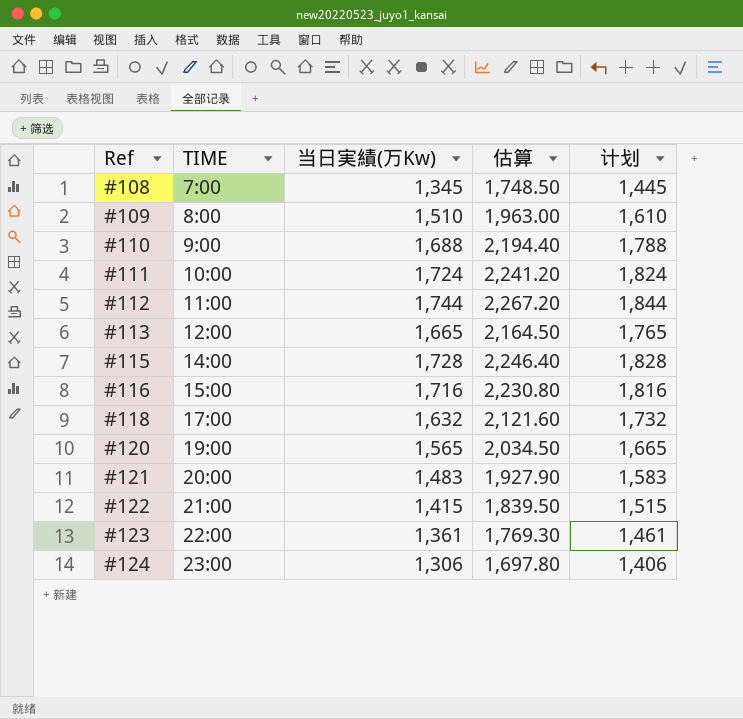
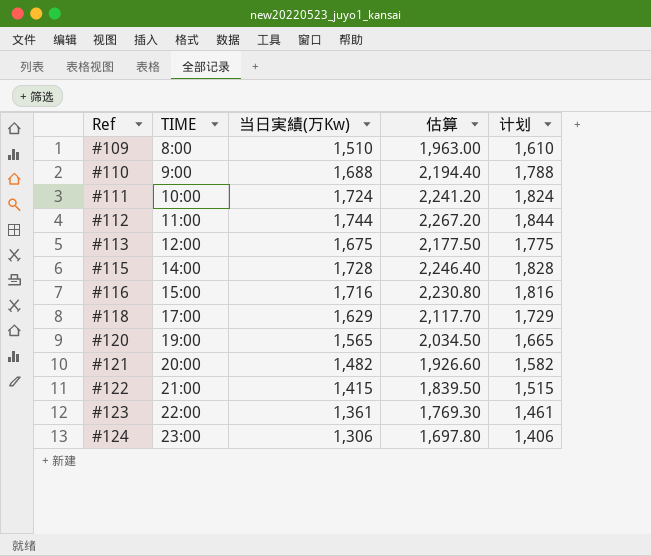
row #108: 7:00 | 1,345 | 1,748.50 | 1,445 -> none
#113 | 当日実績(万Kw): 1,665 -> 1,675
#113 | 估算: 2,164.50 -> 2,177.50
#113 | 计划: 1,765 -> 1,775
#118 | 当日実績(万Kw): 1,632 -> 1,629
#118 | 估算: 2,121.60 -> 2,117.70
#118 | 计划: 1,732 -> 1,729
#121 | 当日実績(万Kw): 1,483 -> 1,482
#121 | 估算: 1,927.90 -> 1,926.60
#121 | 计划: 1,583 -> 1,582

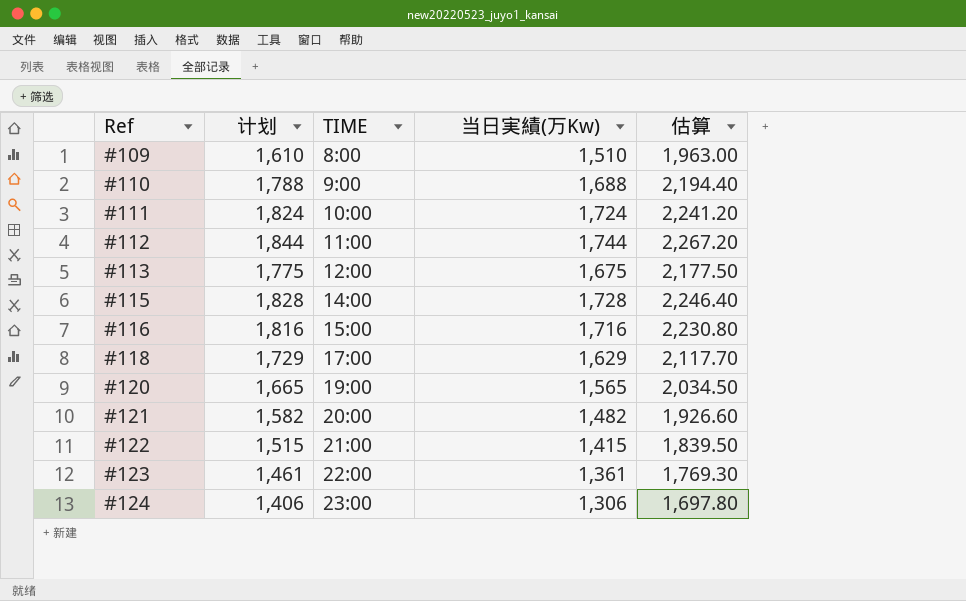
column 计划 | position: 5 -> 2

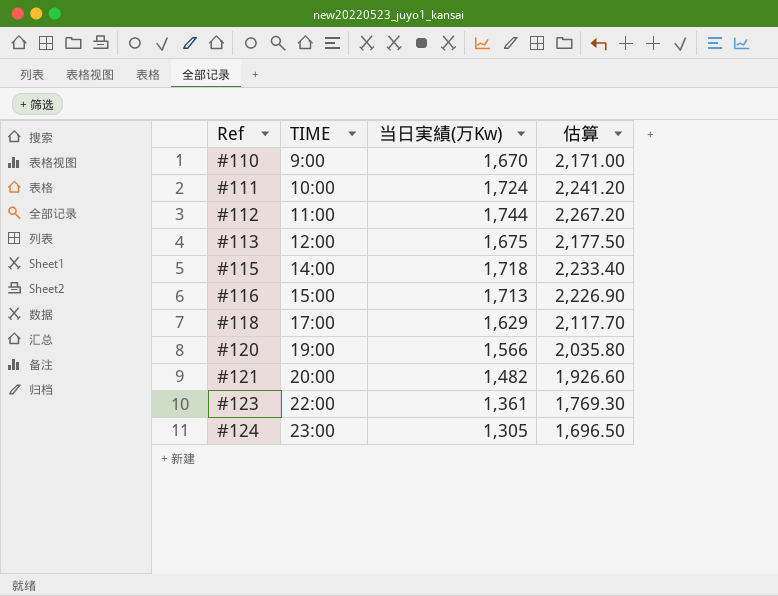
column 计划 | formula: [当日実績(万Kw)] + 100 -> none
row #109: 1,610 | 8:00 | 1,510 | 1,963.00 -> none
row #122: 1,515 | 21:00 | 1,415 | 1,839.50 -> none
#110 | 当日実績(万Kw): 1,688 -> 1,670
#110 | 估算: 2,194.40 -> 2,171.00
#115 | 当日実績(万Kw): 1,728 -> 1,718
#115 | 估算: 2,246.40 -> 2,233.40
#116 | 当日実績(万Kw): 1,716 -> 1,713
#116 | 估算: 2,230.80 -> 2,226.90
#120 | 当日実績(万Kw): 1,565 -> 1,566
#120 | 估算: 2,034.50 -> 2,035.80
#124 | 当日実績(万Kw): 1,306 -> 1,305
#124 | 估算: 1,697.80 -> 1,696.50

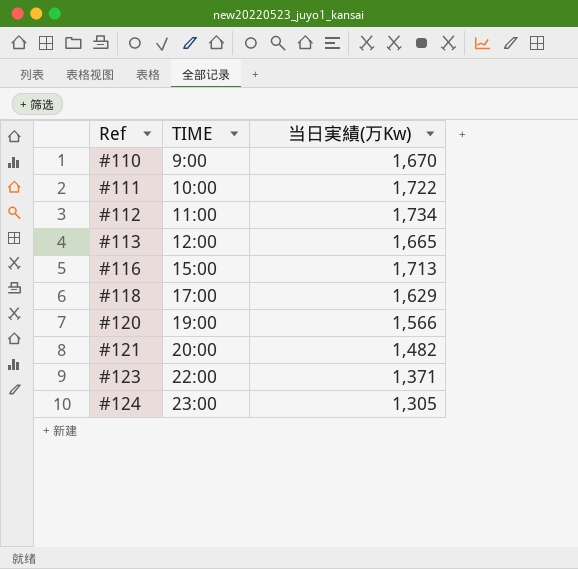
column 估算 | formula: [当日実績(万Kw)] * 1.3 -> none
row #115: 14:00 | 1,718 | 2,233.40 -> none
#111 | 当日実績(万Kw): 1,724 -> 1,722
#112 | 当日実績(万Kw): 1,744 -> 1,734
#113 | 当日実績(万Kw): 1,675 -> 1,665
#123 | 当日実績(万Kw): 1,361 -> 1,371

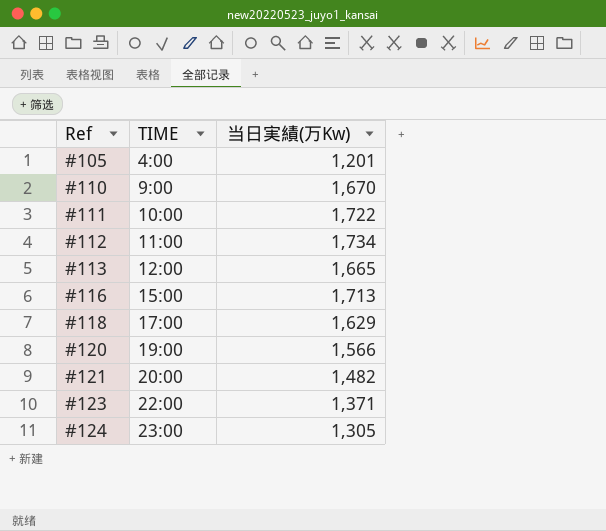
row #105: none -> 4:00 | 1,201

